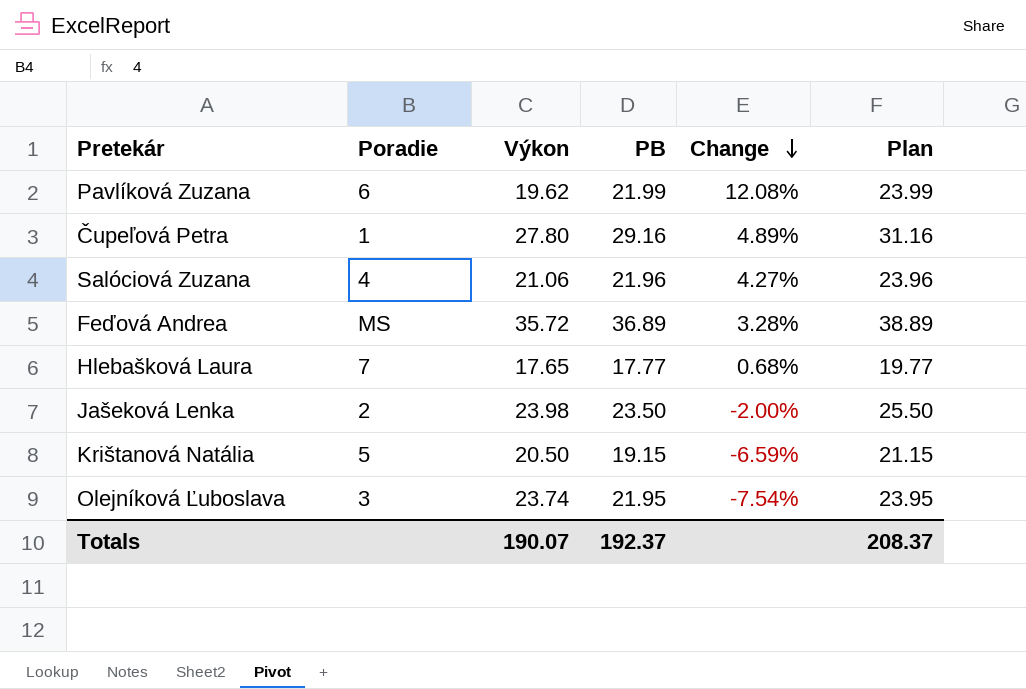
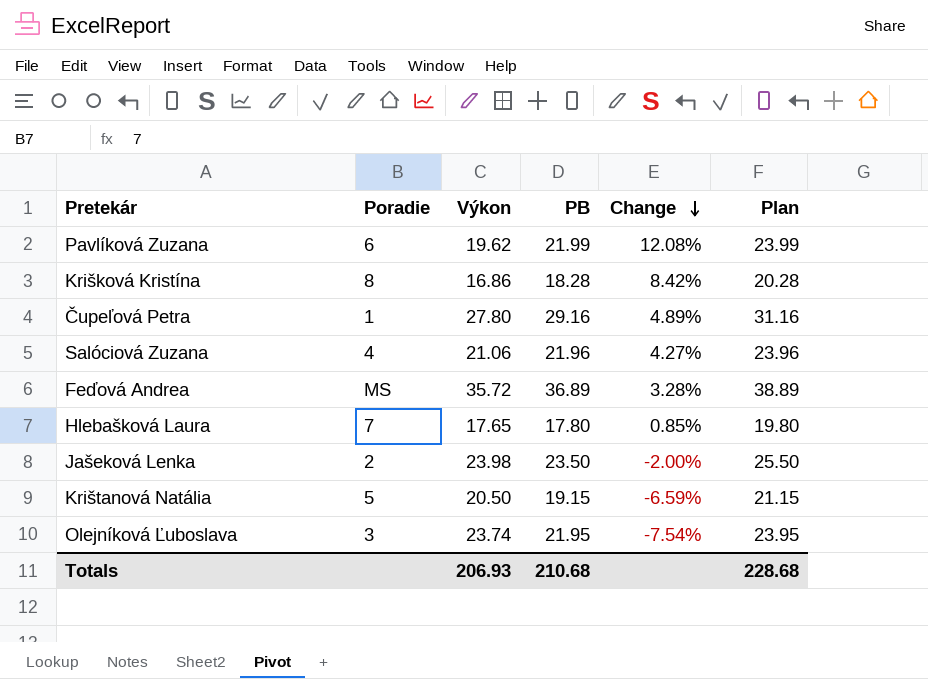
row Krišková Kristína: none -> 8 | 16.86 | 18.28 | 8.42% | 20.28
Hlebašková Laura | PB: 17.77 -> 17.80
Hlebašková Laura | Change: 0.68% -> 0.85%
Hlebašková Laura | Plan: 19.77 -> 19.80
Totals | Výkon: 190.07 -> 206.93
Totals | PB: 192.37 -> 210.68
Totals | Plan: 208.37 -> 228.68

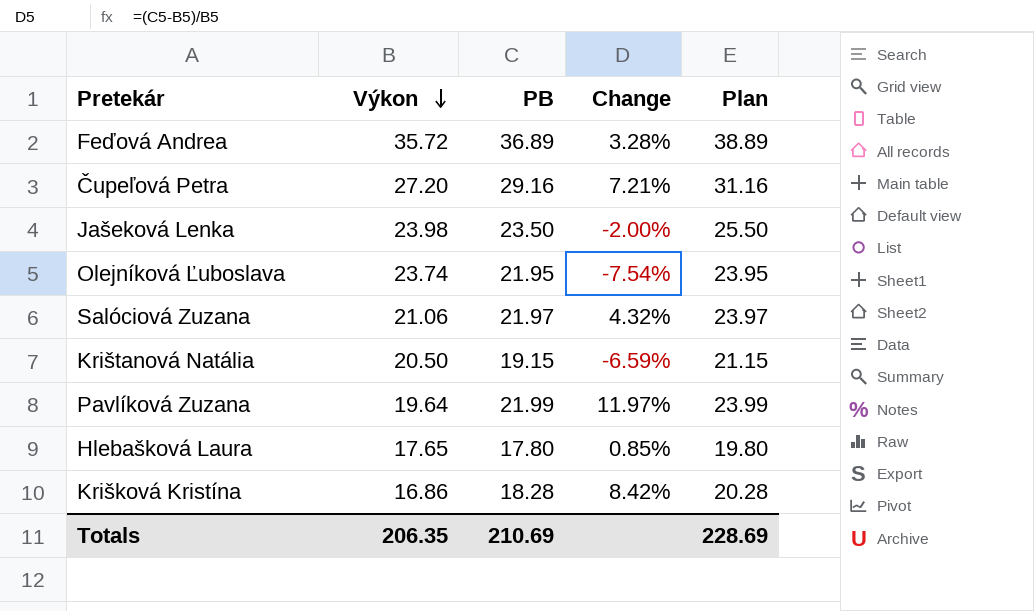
row order: Change descending -> Výkon descending
column Poradie | position: 2 -> none
Čupeľová Petra | Výkon: 27.80 -> 27.20
Čupeľová Petra | Change: 4.89% -> 7.21%
Salóciová Zuzana | PB: 21.96 -> 21.97
Salóciová Zuzana | Change: 4.27% -> 4.32%
Salóciová Zuzana | Plan: 23.96 -> 23.97
Pavlíková Zuzana | Výkon: 19.62 -> 19.64
Pavlíková Zuzana | Change: 12.08% -> 11.97%
Totals | Výkon: 206.93 -> 206.35
Totals | PB: 210.68 -> 210.69
Totals | Plan: 228.68 -> 228.69

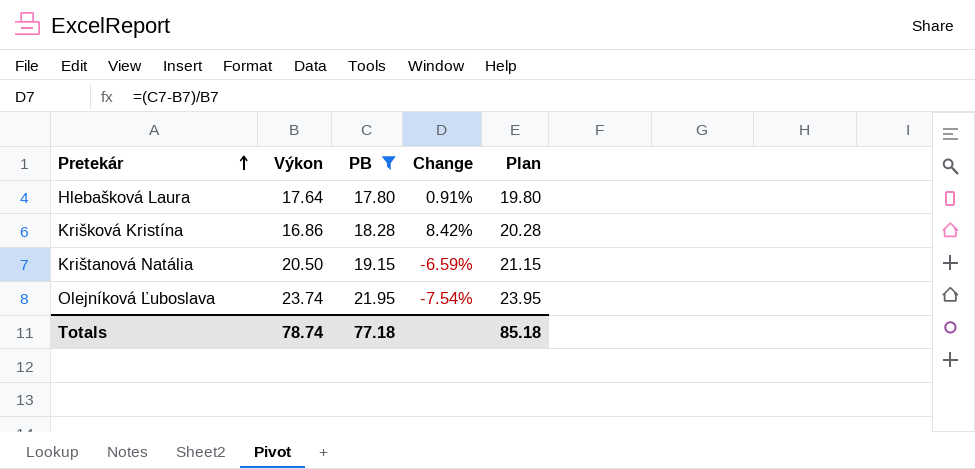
filter: none -> PB <= 21.95
row order: Výkon descending -> Pretekár ascending
Hlebašková Laura | Výkon: 17.65 -> 17.64
Hlebašková Laura | Change: 0.85% -> 0.91%
Totals | Výkon: 206.35 -> 78.74
Totals | PB: 210.69 -> 77.18
Totals | Plan: 228.69 -> 85.18

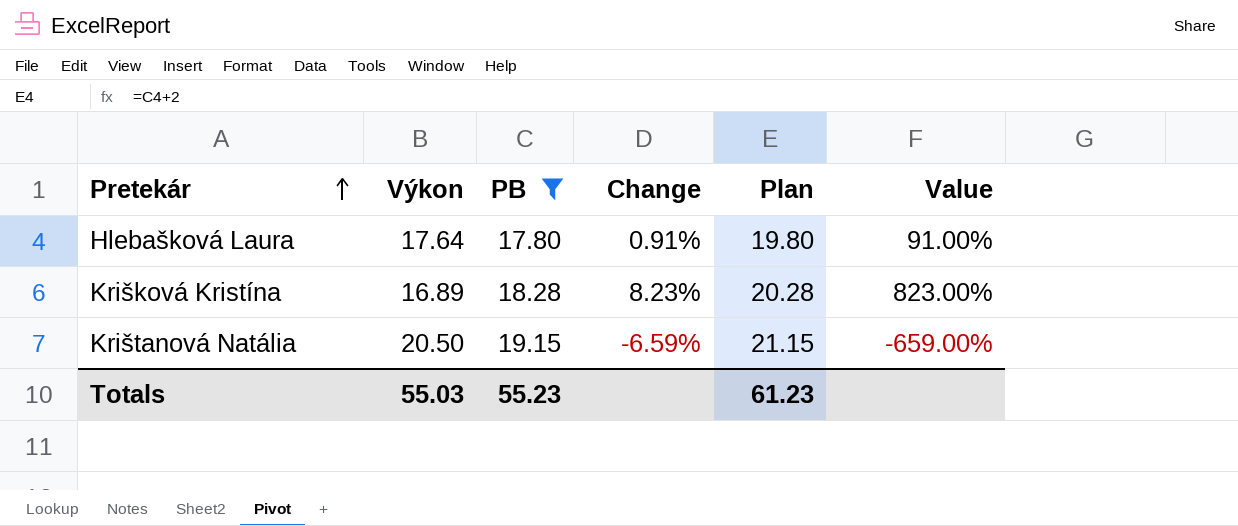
column Value | formula: none -> [Change] * 100
row Olejníková Ľuboslava: 23.74 | 21.95 | -7.54% | 23.95 -> none
Krišková Kristína | Výkon: 16.86 -> 16.89
Krišková Kristína | Change: 8.42% -> 8.23%
Totals | Výkon: 78.74 -> 55.03
Totals | PB: 77.18 -> 55.23
Totals | Plan: 85.18 -> 61.23

